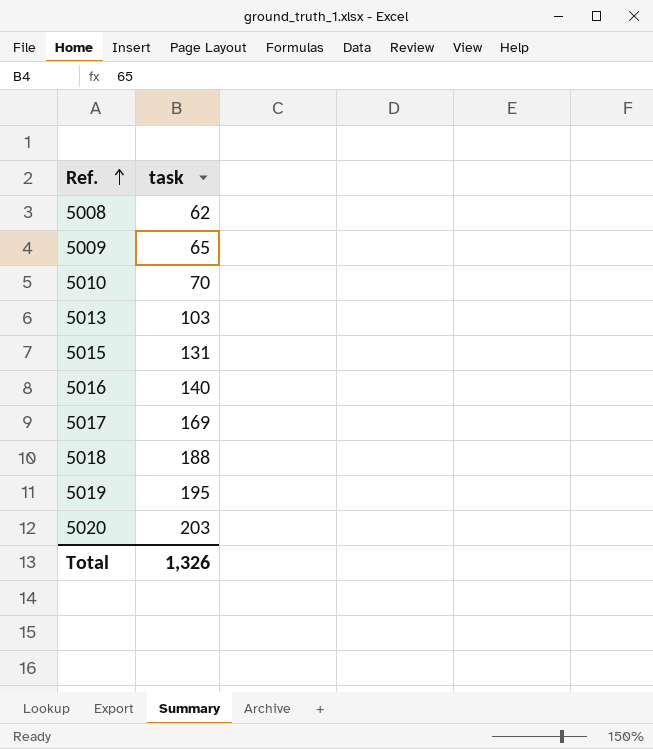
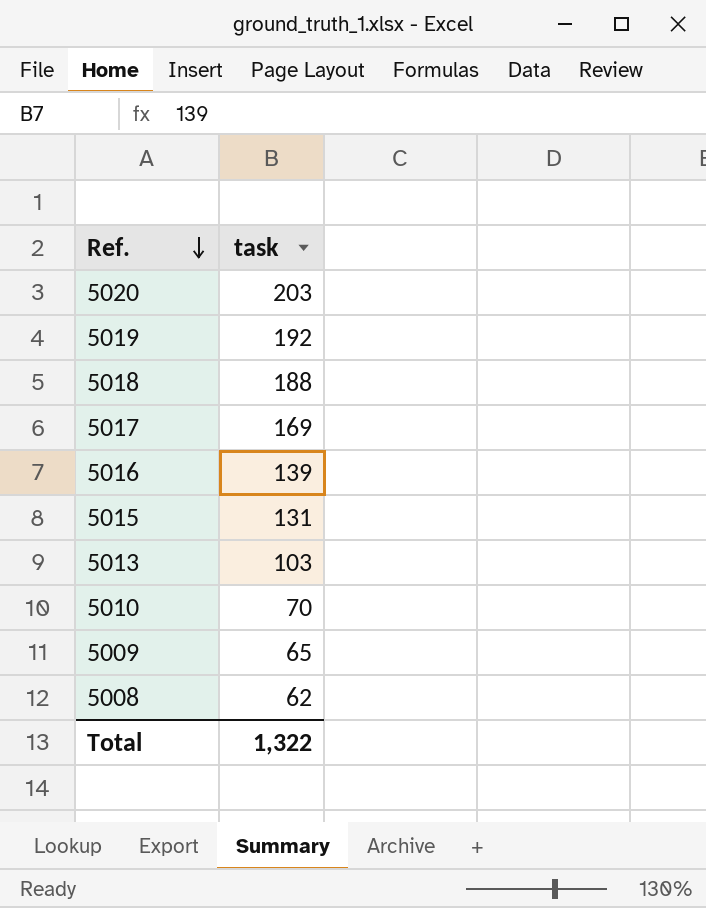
row order: Ref. ascending -> Ref. descending
5019 | task: 195 -> 192
5016 | task: 140 -> 139
Total | task: 1,326 -> 1,322

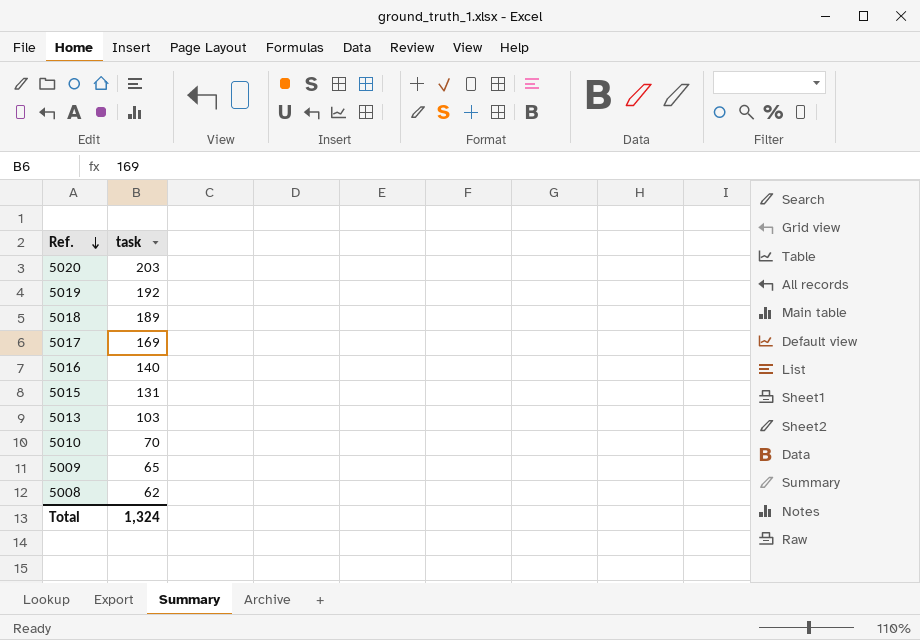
5018 | task: 188 -> 189
5016 | task: 139 -> 140
Total | task: 1,322 -> 1,324

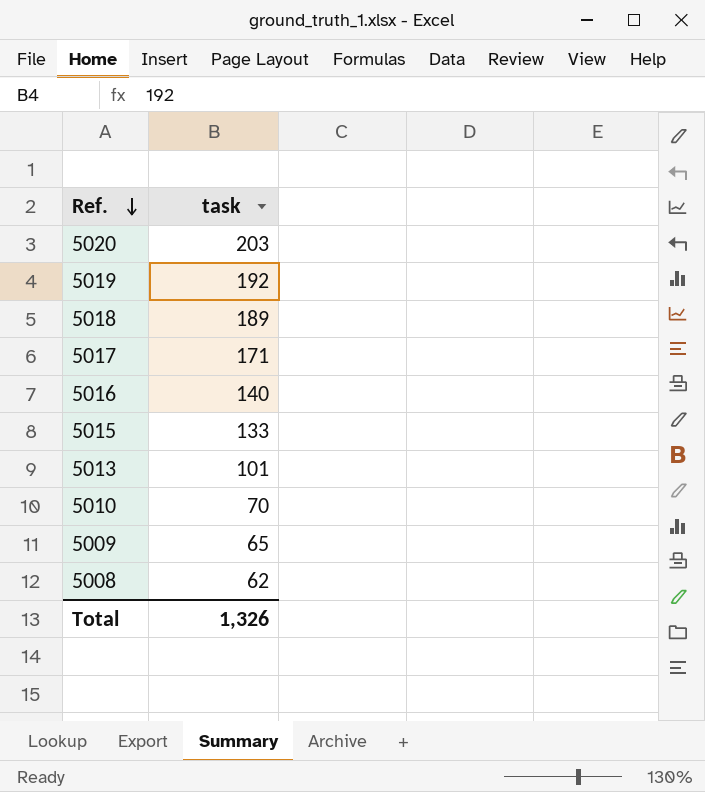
5017 | task: 169 -> 171
5015 | task: 131 -> 133
5013 | task: 103 -> 101
Total | task: 1,324 -> 1,326

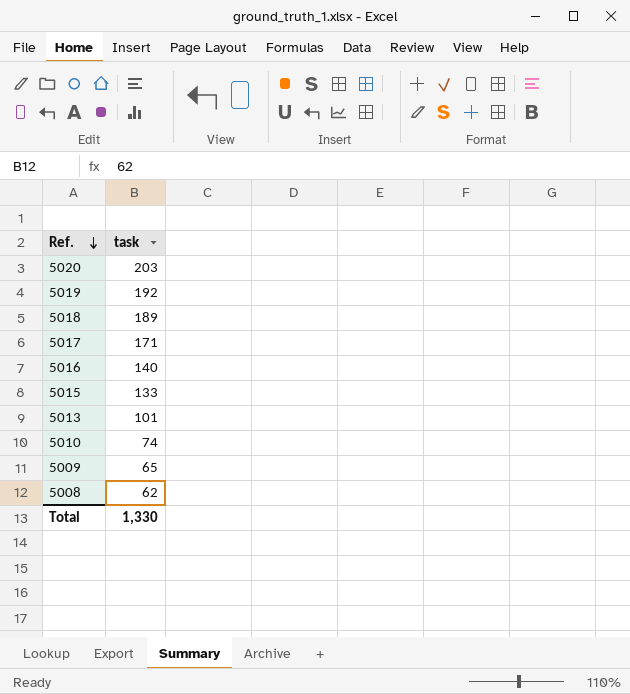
5010 | task: 70 -> 74
Total | task: 1,326 -> 1,330

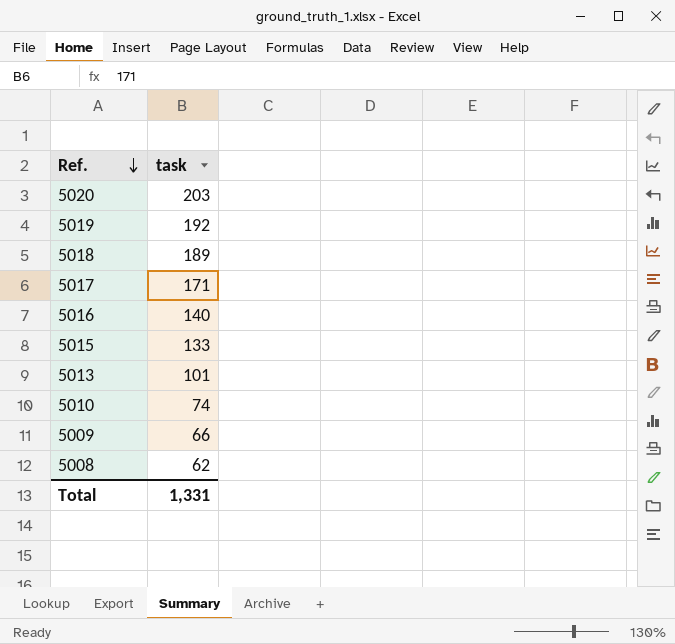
5009 | task: 65 -> 66
Total | task: 1,330 -> 1,331

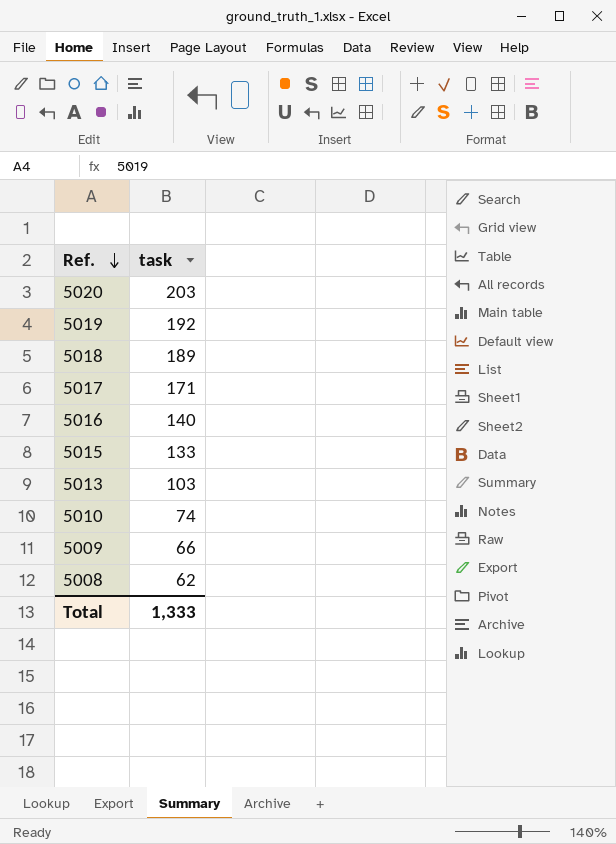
5013 | task: 101 -> 103
Total | task: 1,331 -> 1,333

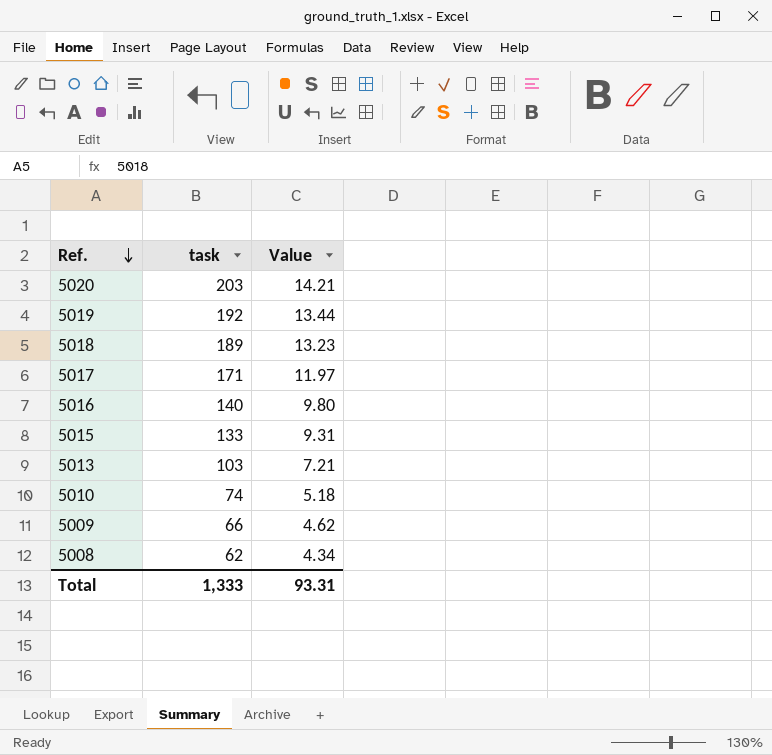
column Value | formula: none -> [task] * 0.07

